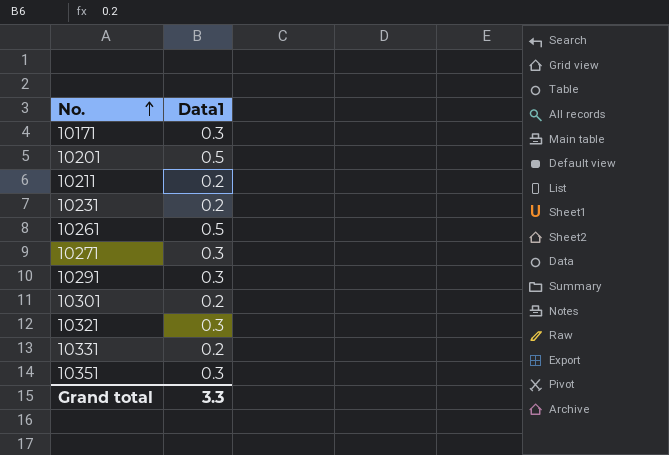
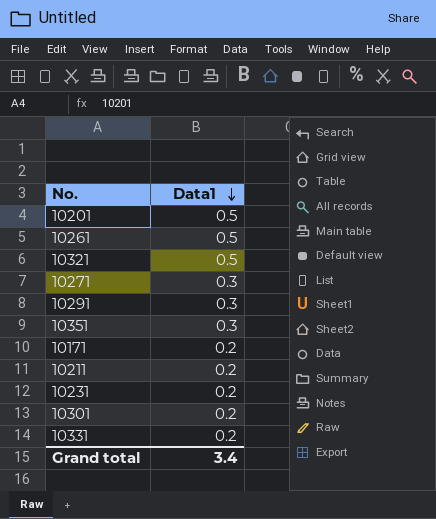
row order: No. ascending -> Data1 descending
10321 | Data1: 0.3 -> 0.5
10171 | Data1: 0.3 -> 0.2
Grand total | Data1: 3.3 -> 3.4

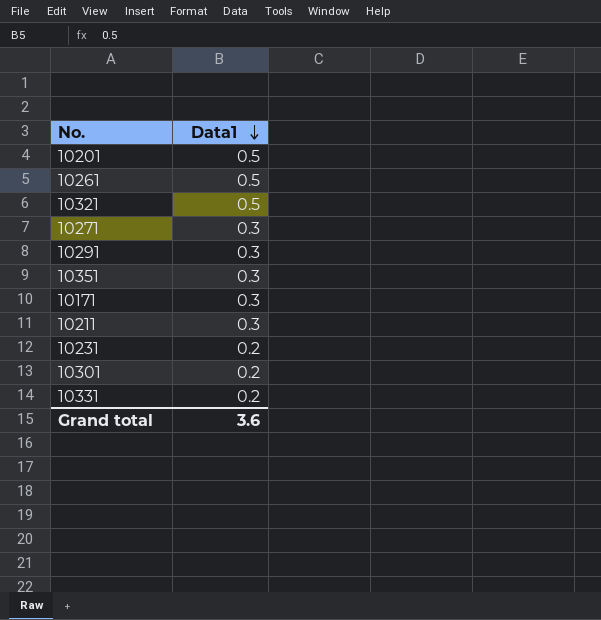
10171 | Data1: 0.2 -> 0.3
10211 | Data1: 0.2 -> 0.3
Grand total | Data1: 3.4 -> 3.6

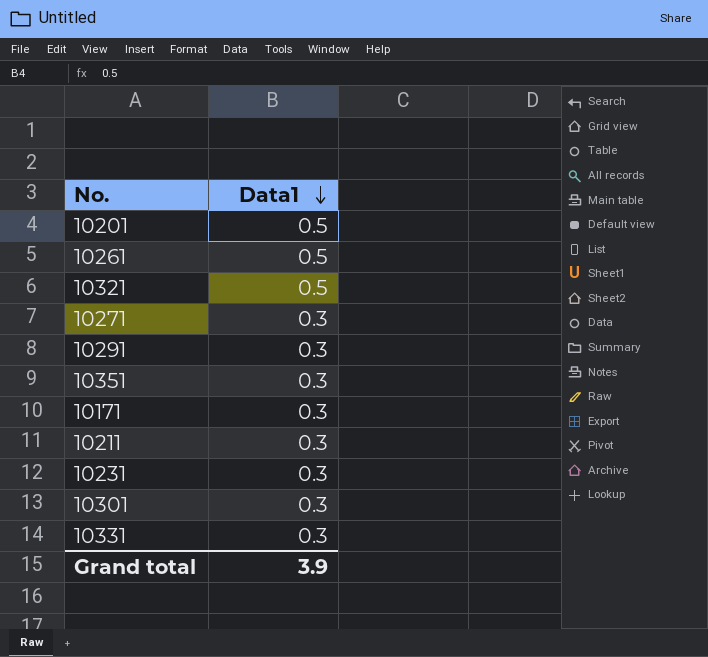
10231 | Data1: 0.2 -> 0.3
10301 | Data1: 0.2 -> 0.3
10331 | Data1: 0.2 -> 0.3
Grand total | Data1: 3.6 -> 3.9

